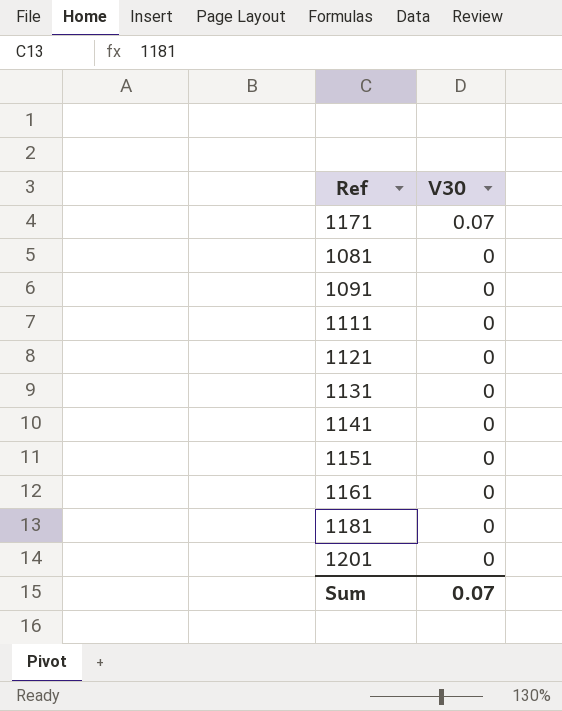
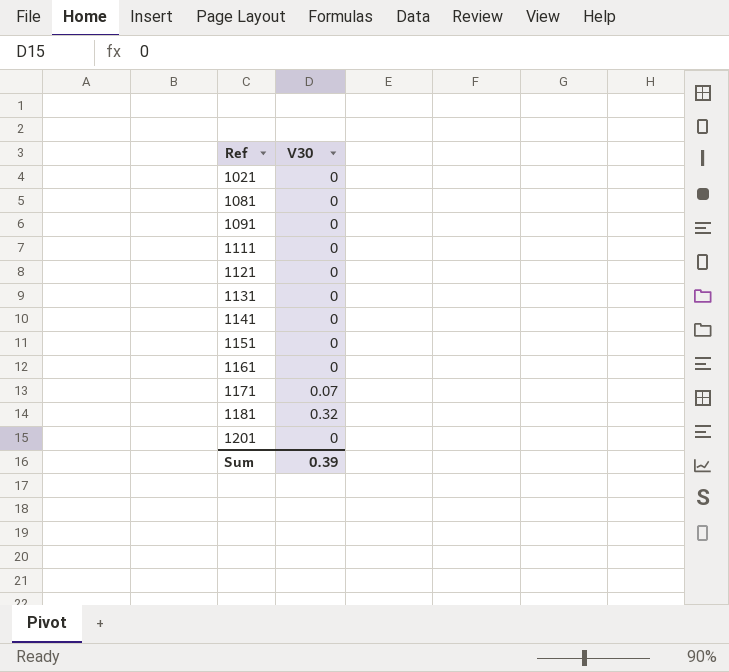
row order: V30 descending -> Ref ascending
row 1021: none -> 0
1181 | V30: 0 -> 0.32
Sum | V30: 0.07 -> 0.39

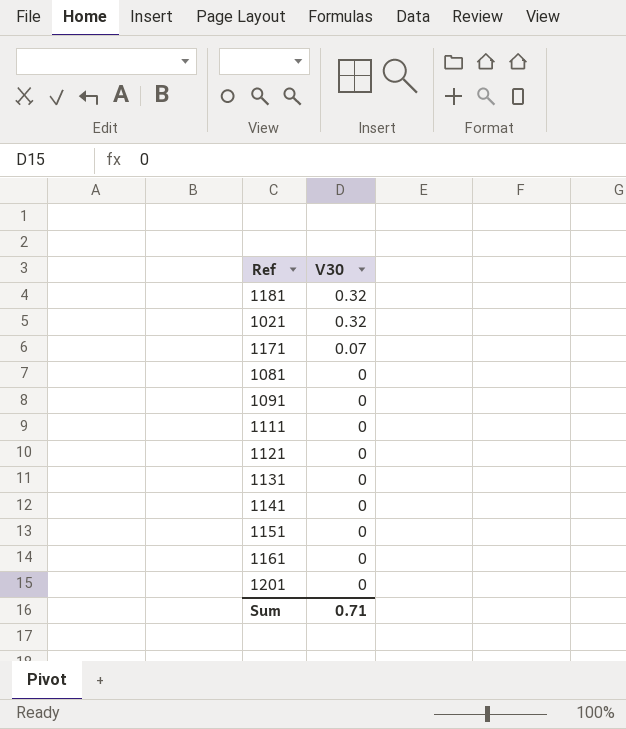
row order: Ref ascending -> V30 descending
1021 | V30: 0 -> 0.32
Sum | V30: 0.39 -> 0.71

